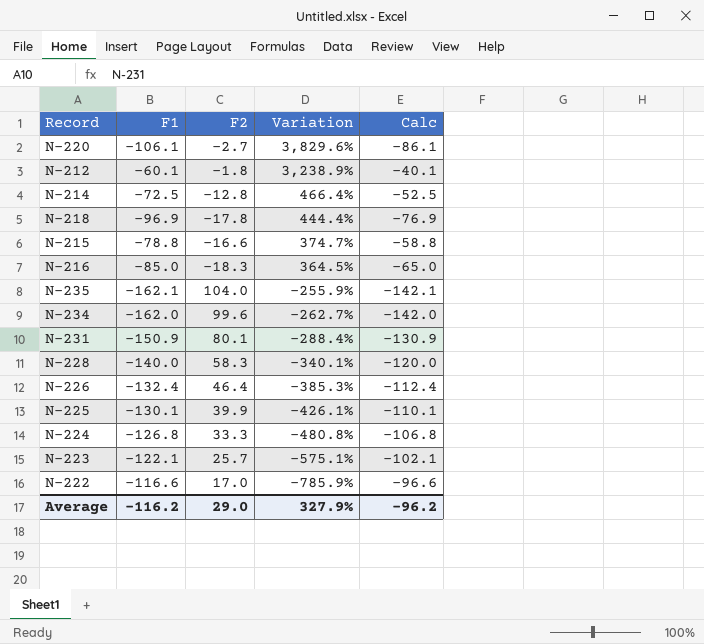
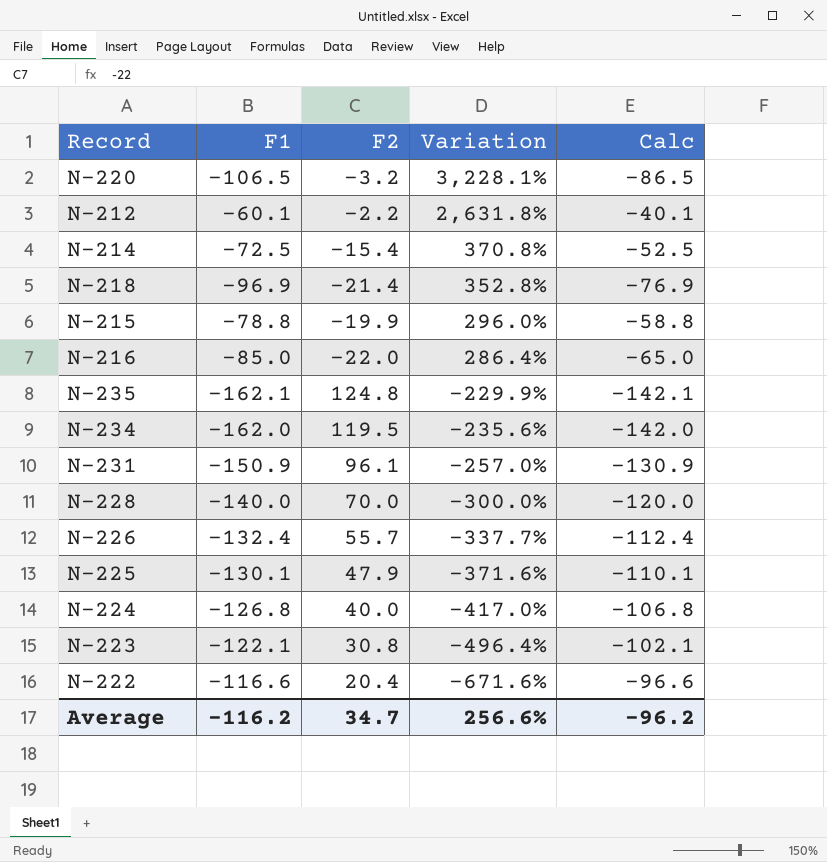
N-220 | F1: -106.1 -> -106.5
N-220 | F2: -2.7 -> -3.2
N-220 | Variation: 3,829.6% -> 3,228.1%
N-220 | Calc: -86.1 -> -86.5
N-212 | F2: -1.8 -> -2.2
N-212 | Variation: 3,238.9% -> 2,631.8%
N-214 | F2: -12.8 -> -15.4
N-214 | Variation: 466.4% -> 370.8%
N-218 | F2: -17.8 -> -21.4
N-218 | Variation: 444.4% -> 352.8%
N-215 | F2: -16.6 -> -19.9
N-215 | Variation: 374.7% -> 296.0%
N-216 | F2: -18.3 -> -22.0
N-216 | Variation: 364.5% -> 286.4%
N-235 | F2: 104.0 -> 124.8
N-235 | Variation: -255.9% -> -229.9%
N-234 | F2: 99.6 -> 119.5
N-234 | Variation: -262.7% -> -235.6%
N-231 | F2: 80.1 -> 96.1
N-231 | Variation: -288.4% -> -257.0%
N-228 | F2: 58.3 -> 70.0
N-228 | Variation: -340.1% -> -300.0%
N-226 | F2: 46.4 -> 55.7
N-226 | Variation: -385.3% -> -337.7%
N-225 | F2: 39.9 -> 47.9
N-225 | Variation: -426.1% -> -371.6%
N-224 | F2: 33.3 -> 40.0
N-224 | Variation: -480.8% -> -417.0%
N-223 | F2: 25.7 -> 30.8
N-223 | Variation: -575.1% -> -496.4%
N-222 | F2: 17.0 -> 20.4
N-222 | Variation: -785.9% -> -671.6%
Average | F2: 29.0 -> 34.7
Average | Variation: 327.9% -> 256.6%

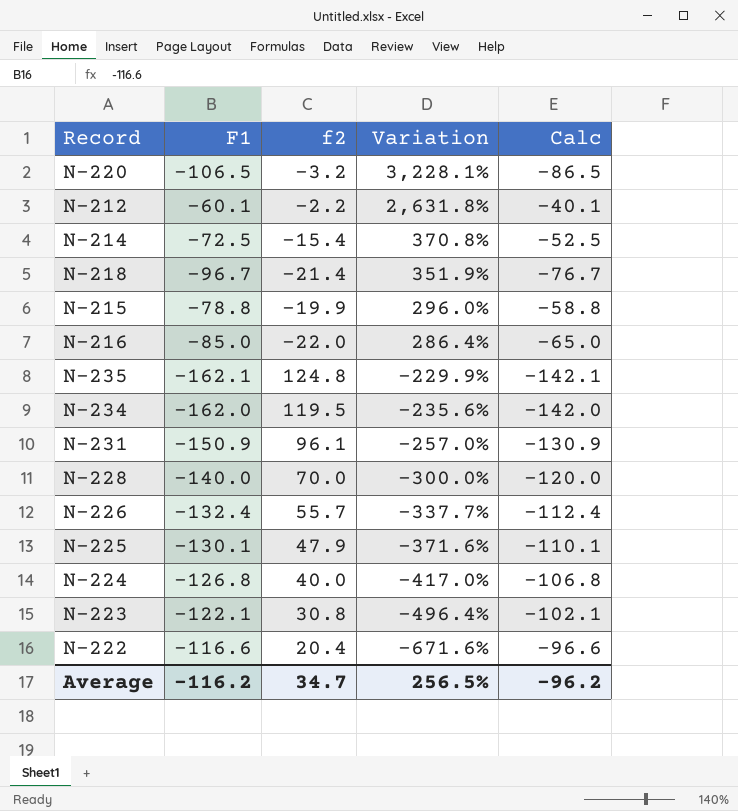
column name: F2 -> f2
N-218 | F1: -96.9 -> -96.7
N-218 | Variation: 352.8% -> 351.9%
N-218 | Calc: -76.9 -> -76.7
Average | Variation: 256.6% -> 256.5%

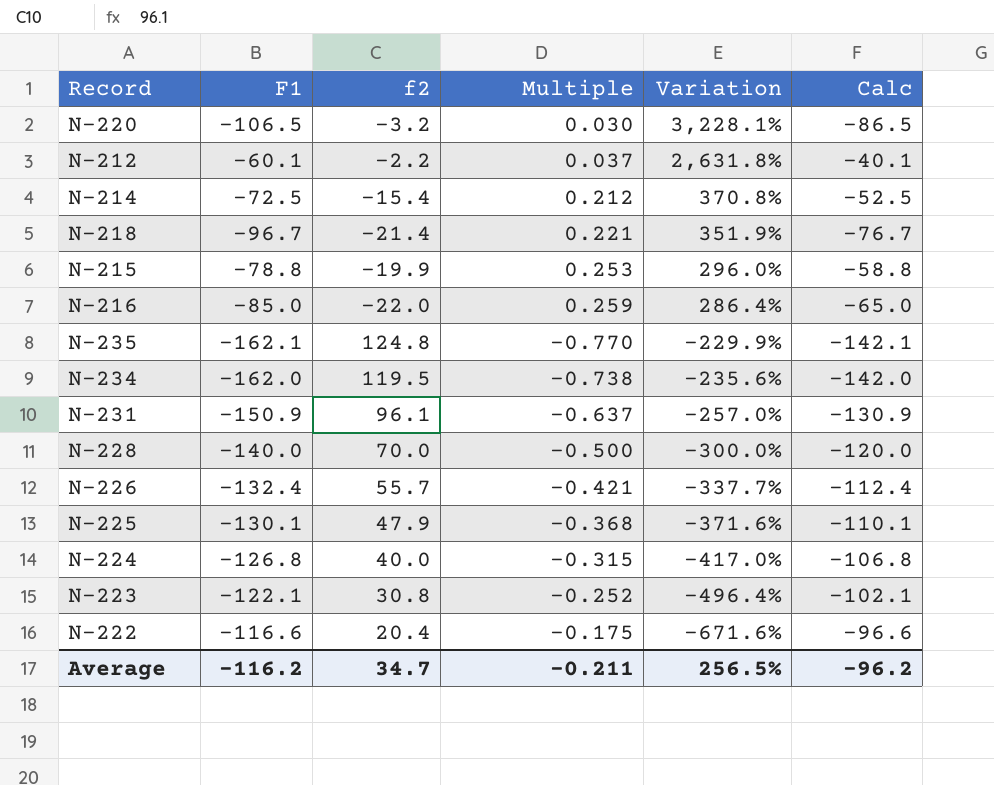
column Multiple | formula: none -> [f2] / [F1]

